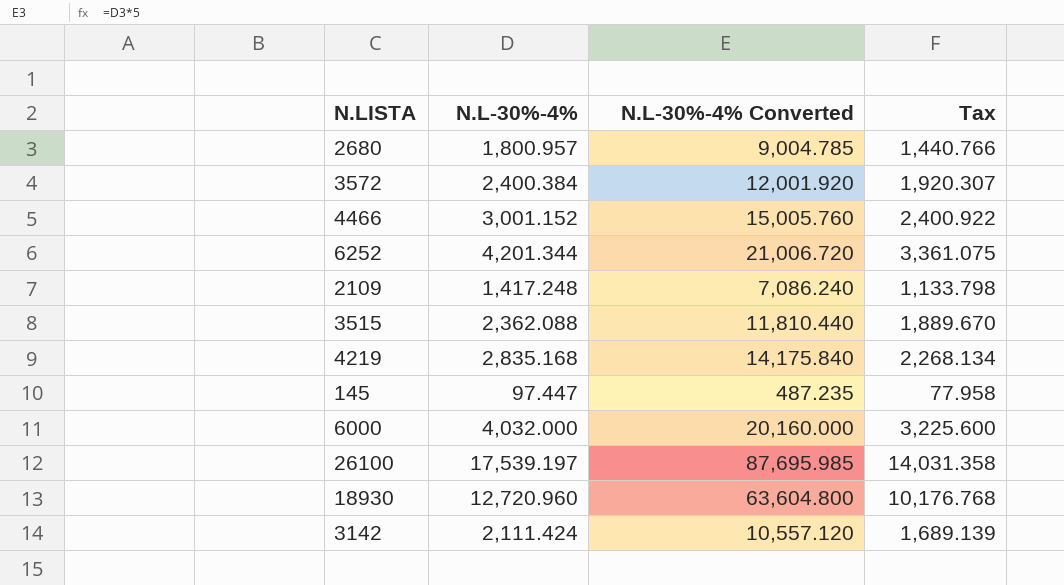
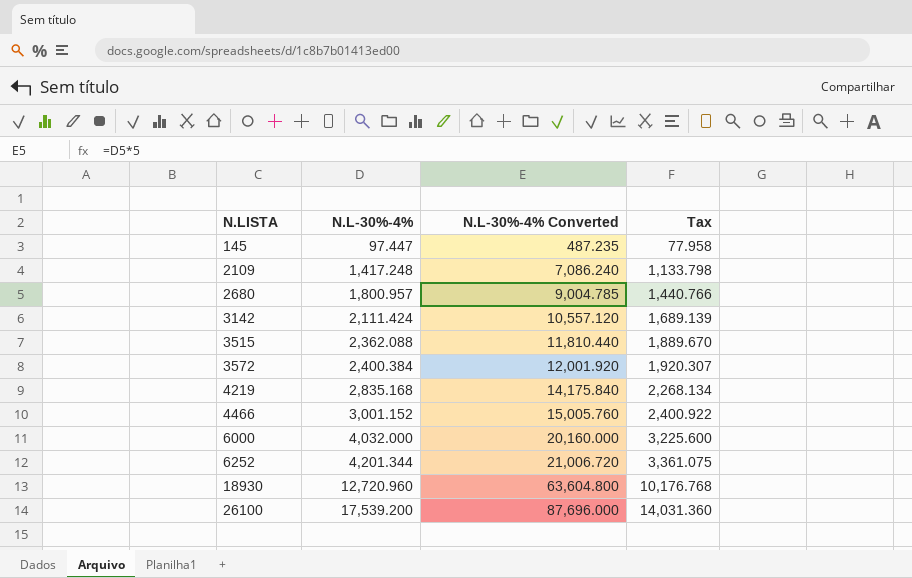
row order: none -> N.LISTA ascending
26100 | N.L-30%-4%: 17,539.197 -> 17,539.200
26100 | N.L-30%-4% Converted: 87,695.985 -> 87,696.000
26100 | Tax: 14,031.358 -> 14,031.360

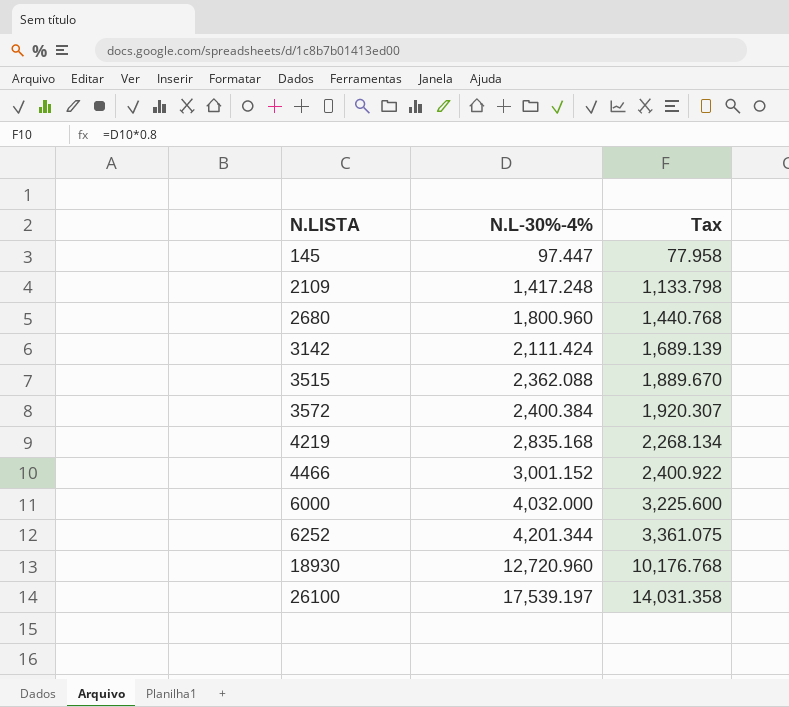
column N.L-30%-4% Converted | formula: [N.L-30%-4%] * 5 -> none
2680 | N.L-30%-4%: 1,800.957 -> 1,800.960
2680 | Tax: 1,440.766 -> 1,440.768
26100 | N.L-30%-4%: 17,539.200 -> 17,539.197
26100 | Tax: 14,031.360 -> 14,031.358

